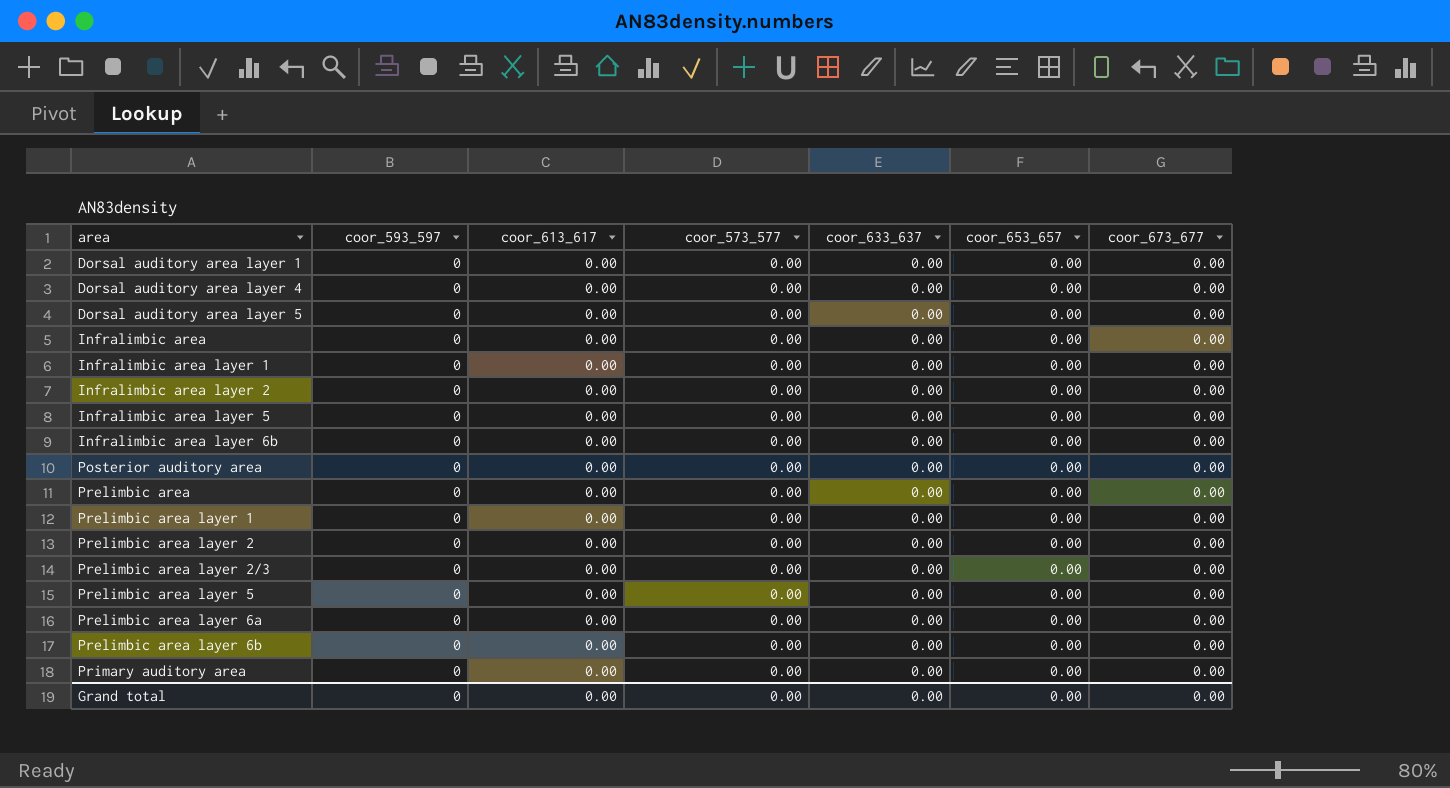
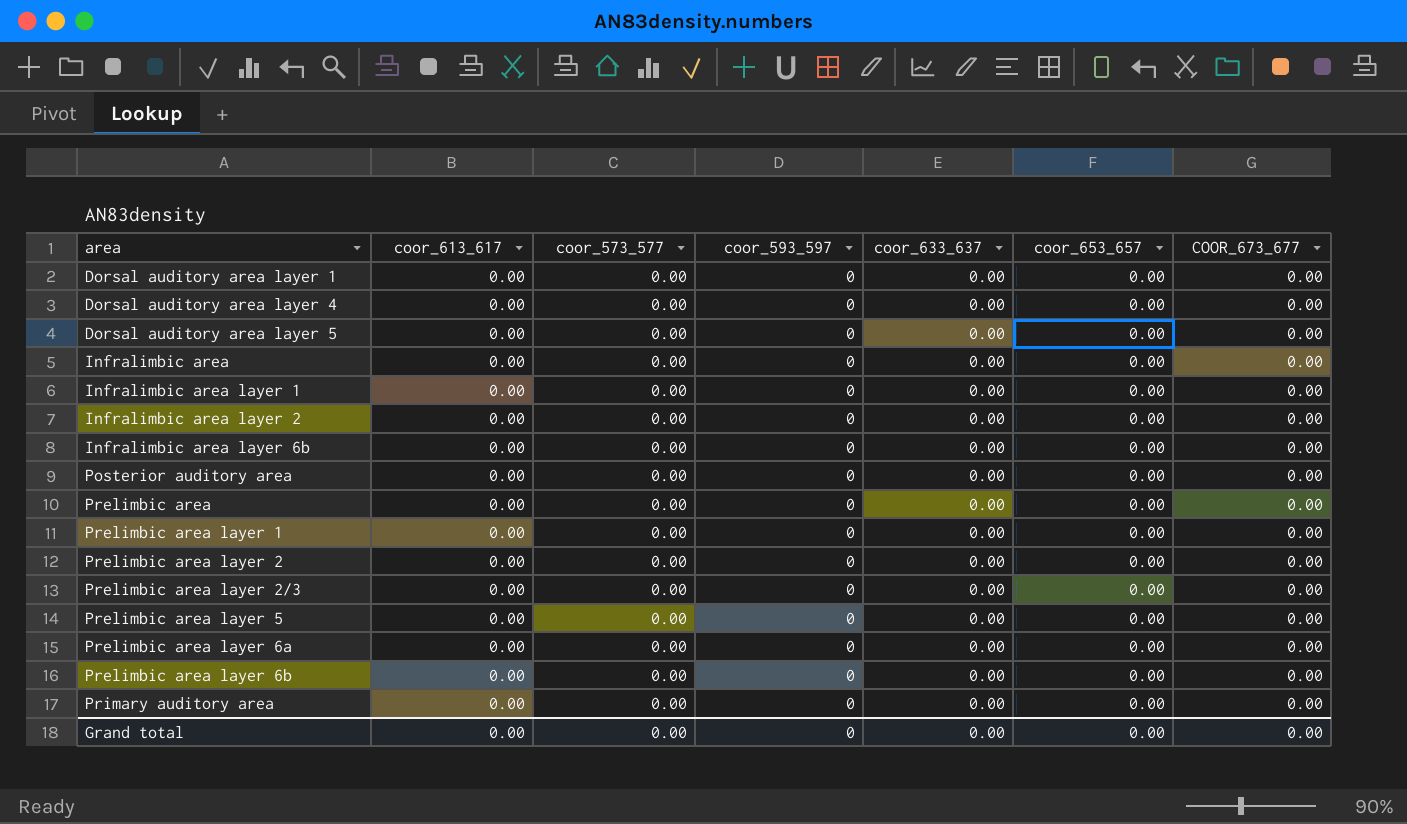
column coor_593_597 | position: 2 -> 4
column name: coor_673_677 -> COOR_673_677
row Infralimbic area layer 5: 0 | 0.00 | 0.00 | 0.00 | 0.00 | 0.00 -> none

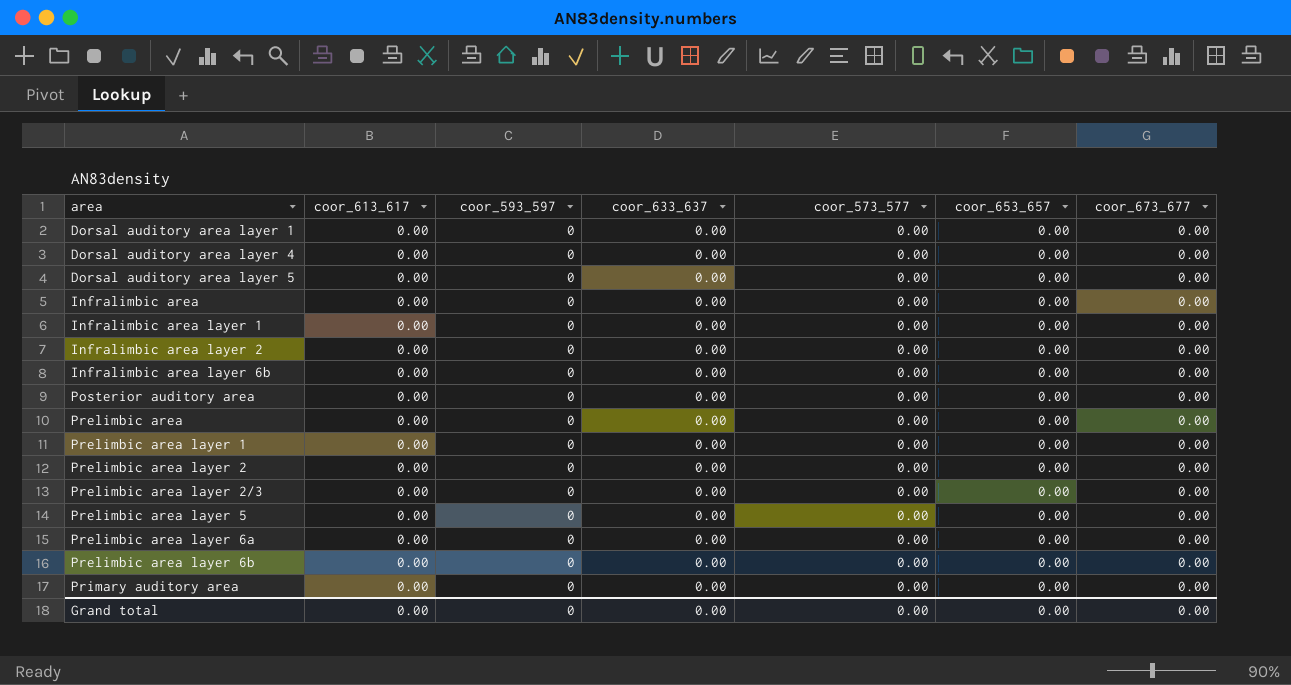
column coor_573_577 | position: 3 -> 5
column name: COOR_673_677 -> coor_673_677

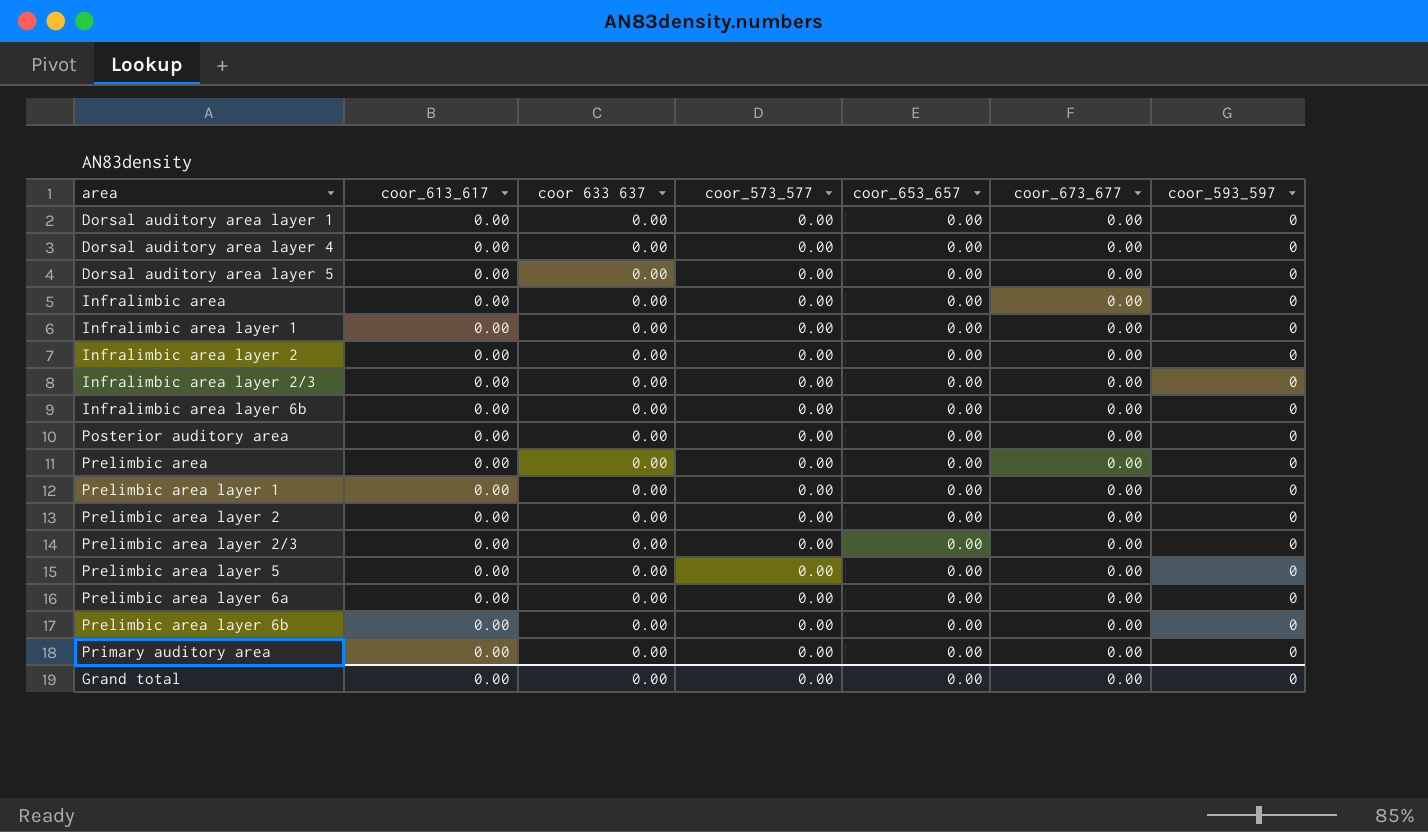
column name: coor_633_637 -> coor 633 637
column coor_593_597 | position: 3 -> 7
row Infralimbic area layer 2/3: none -> 0.00 | 0.00 | 0.00 | 0.00 | 0.00 | 0

